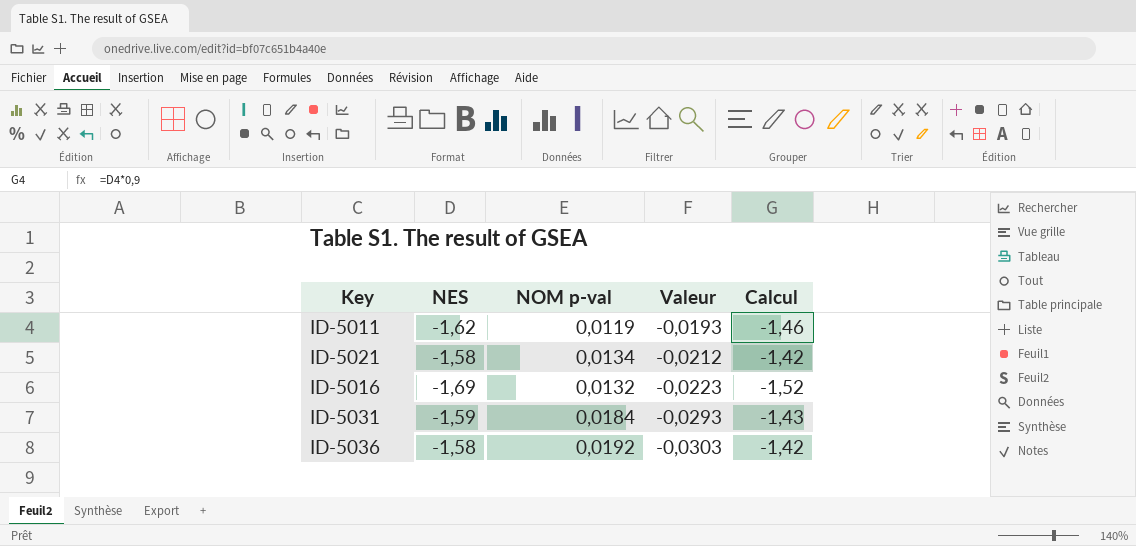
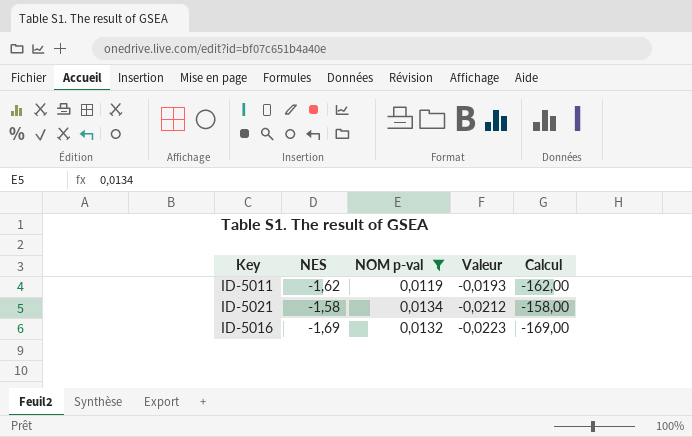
filter: none -> NOM p-val <= 0,0134
column Calcul | formula: [NES] * 0,9 -> [NES] * 100

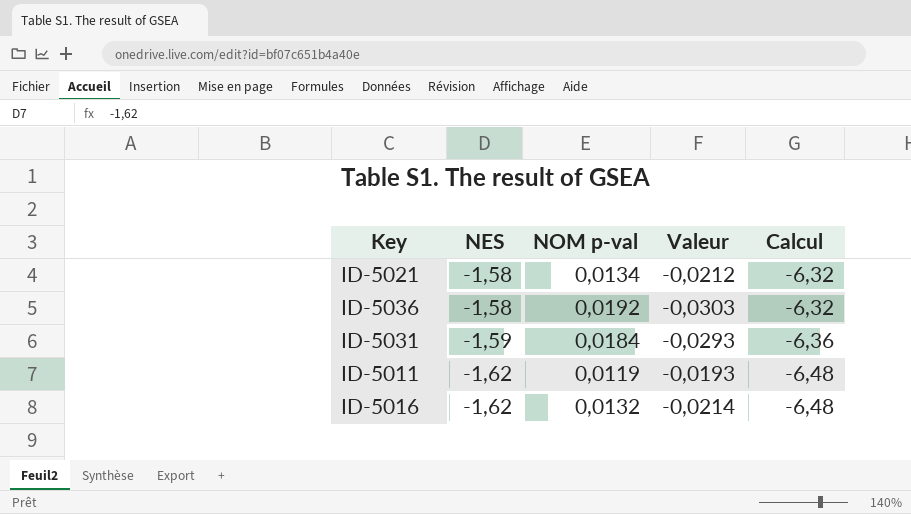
filter: NOM p-val <= 0,0134 -> none
row order: Valeur descending -> NES descending
column Calcul | formula: [NES] * 100 -> [NES] * 4
ID-5016 | NES: -1,69 -> -1,62
ID-5016 | Valeur: -0,0223 -> -0,0214

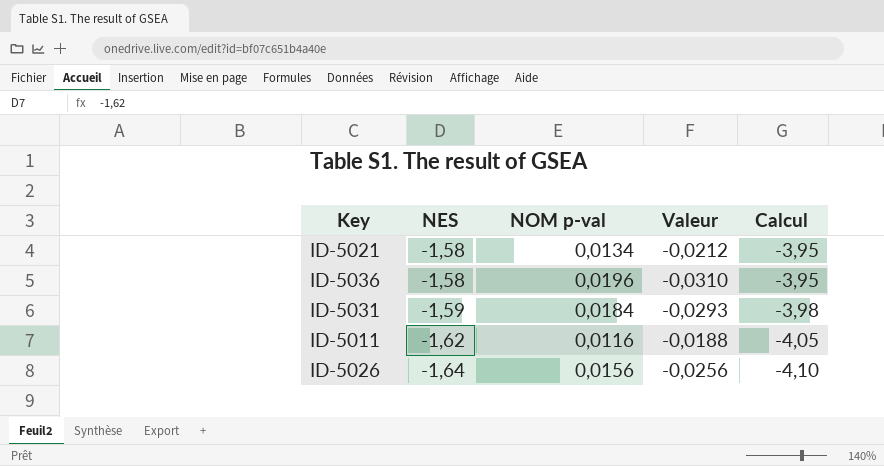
column Calcul | formula: [NES] * 4 -> [NES] * 2,5
row ID-5016: -1,62 | 0,0132 | -0,0214 | -6,48 -> none
ID-5036 | NOM p-val: 0,0192 -> 0,0196
ID-5036 | Valeur: -0,0303 -> -0,0310
ID-5011 | NOM p-val: 0,0119 -> 0,0116
ID-5011 | Valeur: -0,0193 -> -0,0188
row ID-5026: none -> -1,64 | 0,0156 | -0,0256 | -4,10

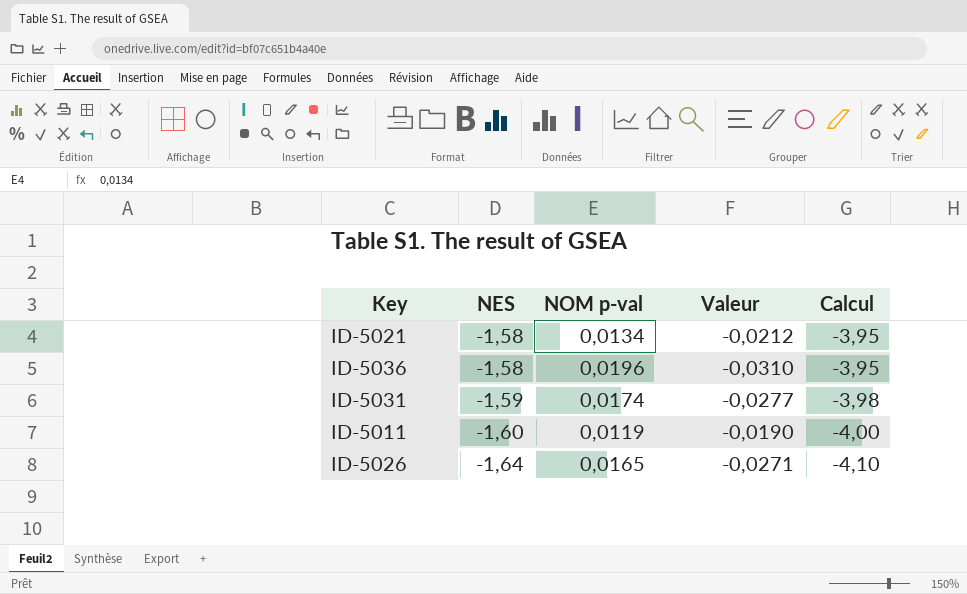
ID-5031 | NOM p-val: 0,0184 -> 0,0174
ID-5031 | Valeur: -0,0293 -> -0,0277
ID-5011 | NES: -1,62 -> -1,60
ID-5011 | NOM p-val: 0,0116 -> 0,0119
ID-5011 | Valeur: -0,0188 -> -0,0190
ID-5011 | Calcul: -4,05 -> -4,00
ID-5026 | NOM p-val: 0,0156 -> 0,0165
ID-5026 | Valeur: -0,0256 -> -0,0271

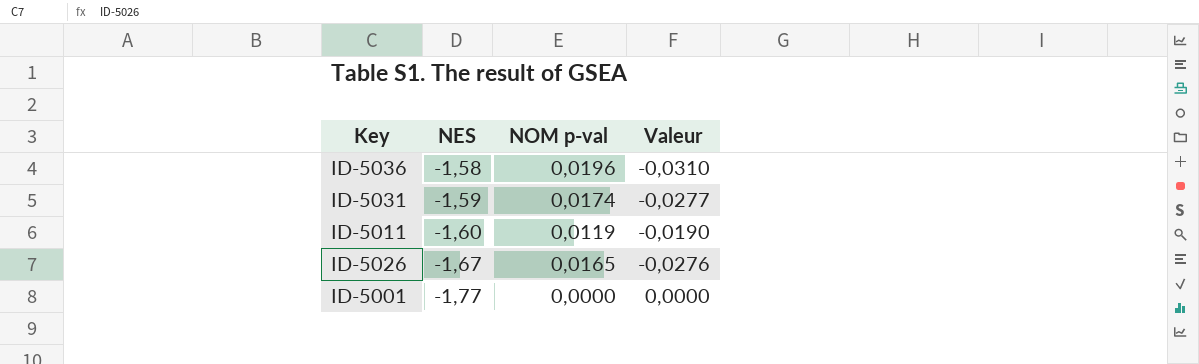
column Calcul | formula: [NES] * 2,5 -> none
row ID-5021: -1,58 | 0,0134 | -0,0212 | -3,95 -> none
ID-5026 | NES: -1,64 -> -1,67
ID-5026 | Valeur: -0,0271 -> -0,0276
row ID-5001: none -> -1,77 | 0,0000 | 0,0000

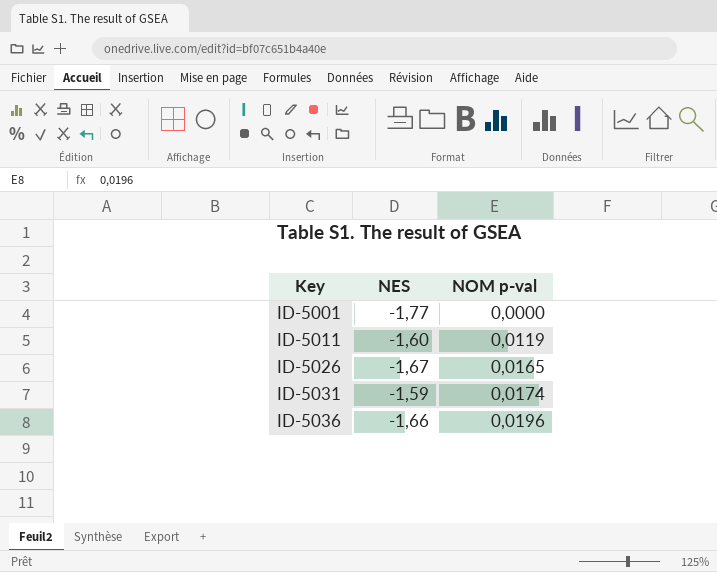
row order: NES descending -> Key ascending
column Valeur | formula: [NES] * [NOM p-val] -> none
ID-5036 | NES: -1,58 -> -1,66

